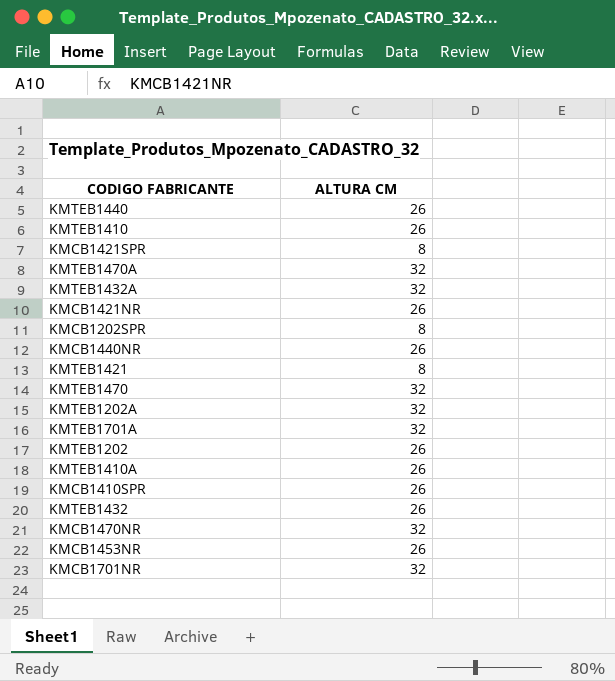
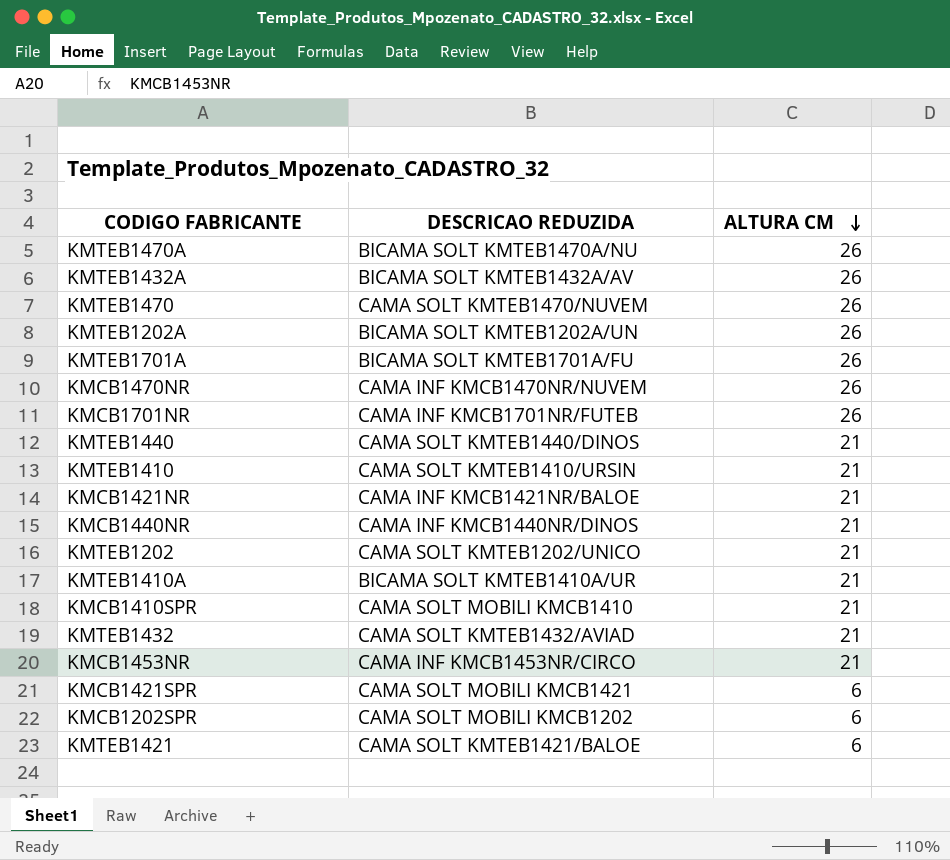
row order: none -> ALTURA CM descending
column DESCRICAO REDUZIDA | position: none -> 2
KMTEB1470A | ALTURA CM: 32 -> 26
KMTEB1432A | ALTURA CM: 32 -> 26
KMTEB1470 | ALTURA CM: 32 -> 26
KMTEB1202A | ALTURA CM: 32 -> 26
KMTEB1701A | ALTURA CM: 32 -> 26
KMCB1470NR | ALTURA CM: 32 -> 26
KMCB1701NR | ALTURA CM: 32 -> 26
KMTEB1440 | ALTURA CM: 26 -> 21
KMTEB1410 | ALTURA CM: 26 -> 21
KMCB1421NR | ALTURA CM: 26 -> 21
KMCB1440NR | ALTURA CM: 26 -> 21
KMTEB1202 | ALTURA CM: 26 -> 21
KMTEB1410A | ALTURA CM: 26 -> 21
KMCB1410SPR | ALTURA CM: 26 -> 21
KMTEB1432 | ALTURA CM: 26 -> 21
KMCB1453NR | ALTURA CM: 26 -> 21
KMCB1421SPR | ALTURA CM: 8 -> 6
KMCB1202SPR | ALTURA CM: 8 -> 6
KMTEB1421 | ALTURA CM: 8 -> 6

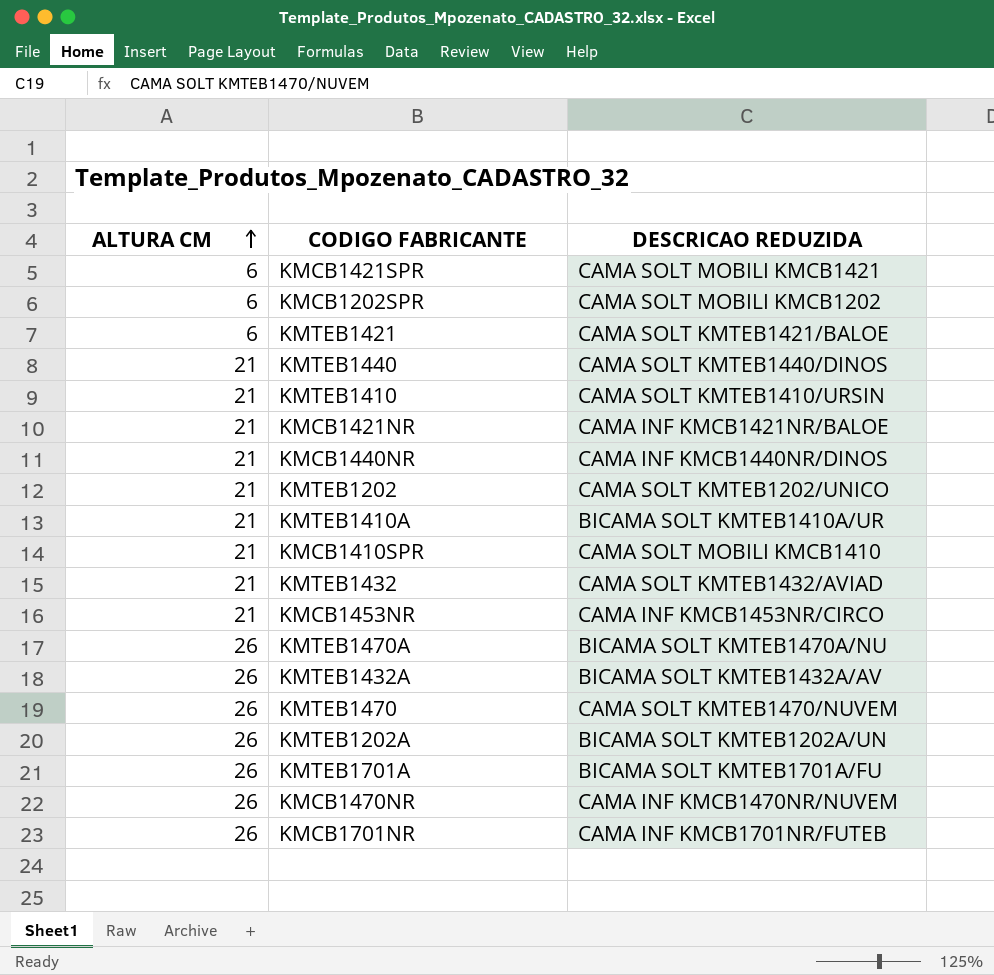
row order: ALTURA CM descending -> ALTURA CM ascending
column ALTURA CM | position: 3 -> 1

